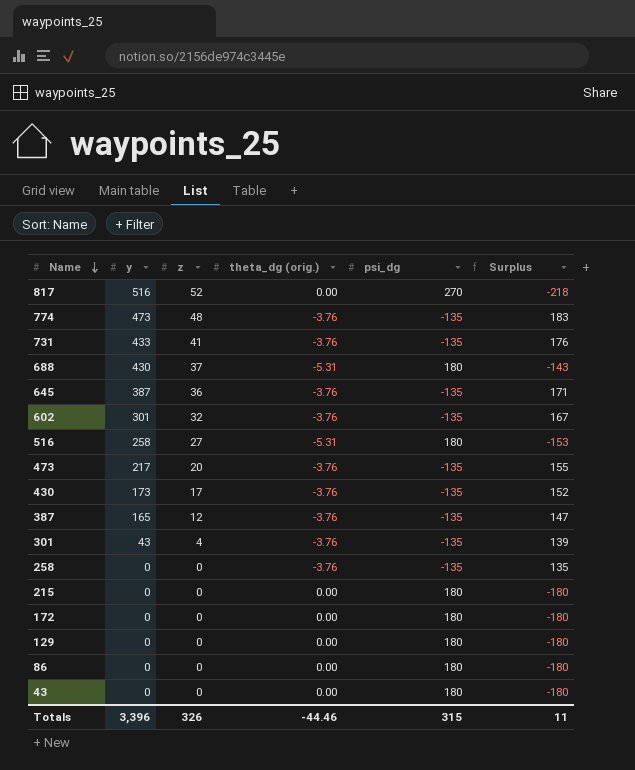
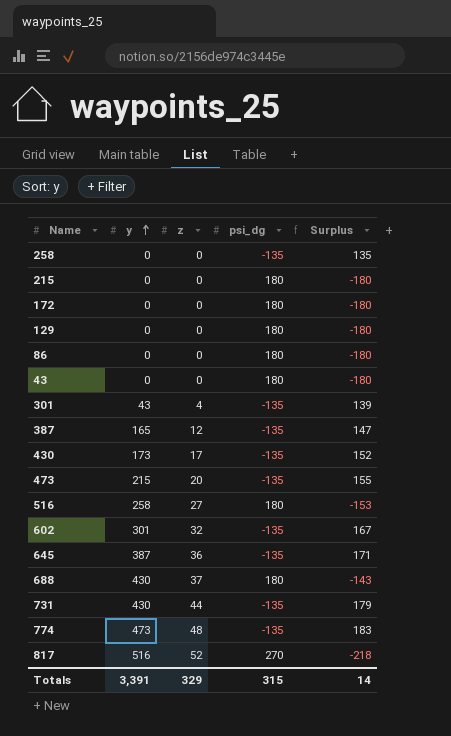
row order: Name descending -> y ascending
column theta_dg (orig.) | position: 4 -> none
473 | y: 217 -> 215
731 | y: 433 -> 430
731 | z: 41 -> 44
731 | Surplus: 176 -> 179
Totals | y: 3,396 -> 3,391
Totals | z: 326 -> 329
Totals | Surplus: 11 -> 14

